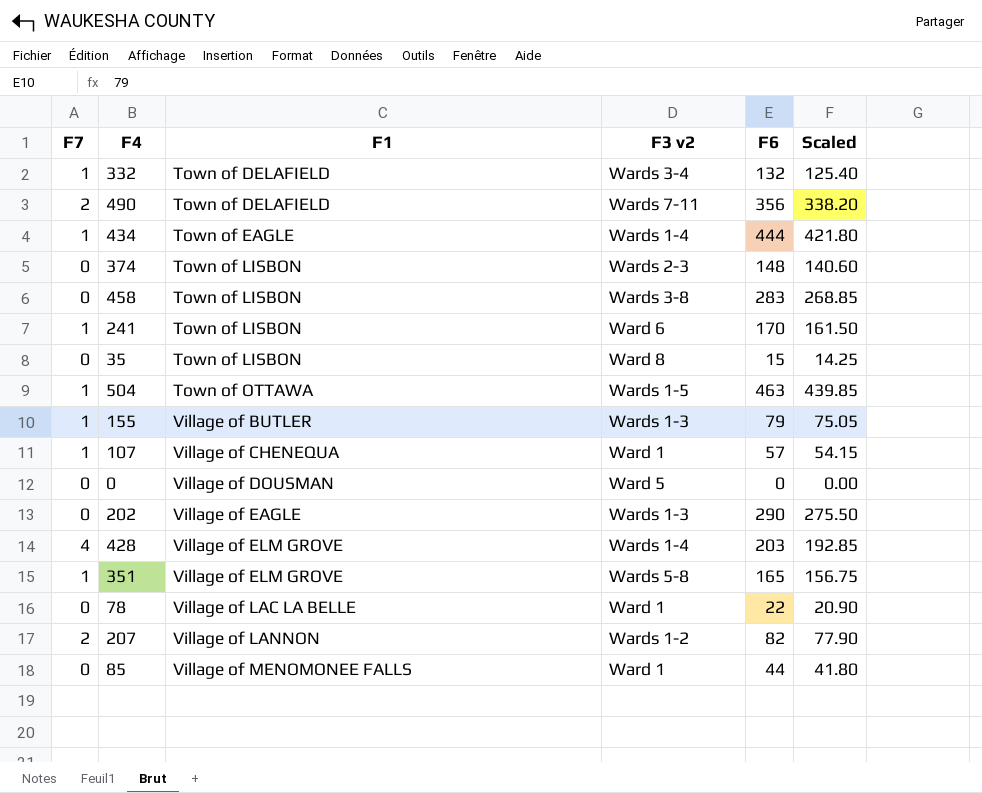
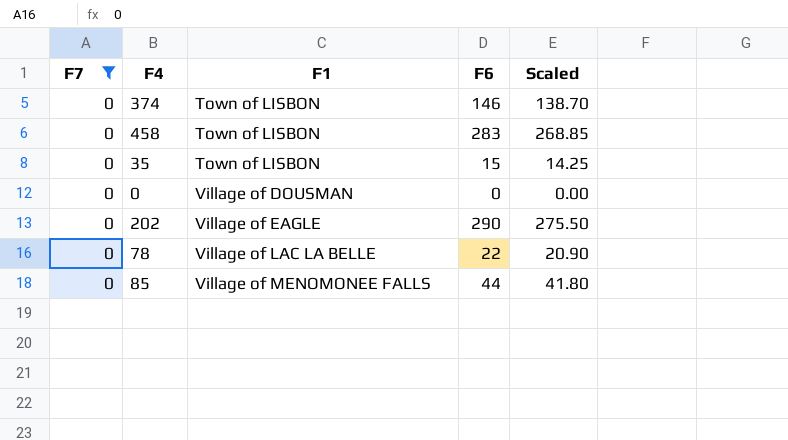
filter: none -> F7 = 0
column F3 v2 | position: 4 -> none
374 | F6: 148 -> 146
374 | Scaled: 140.60 -> 138.70

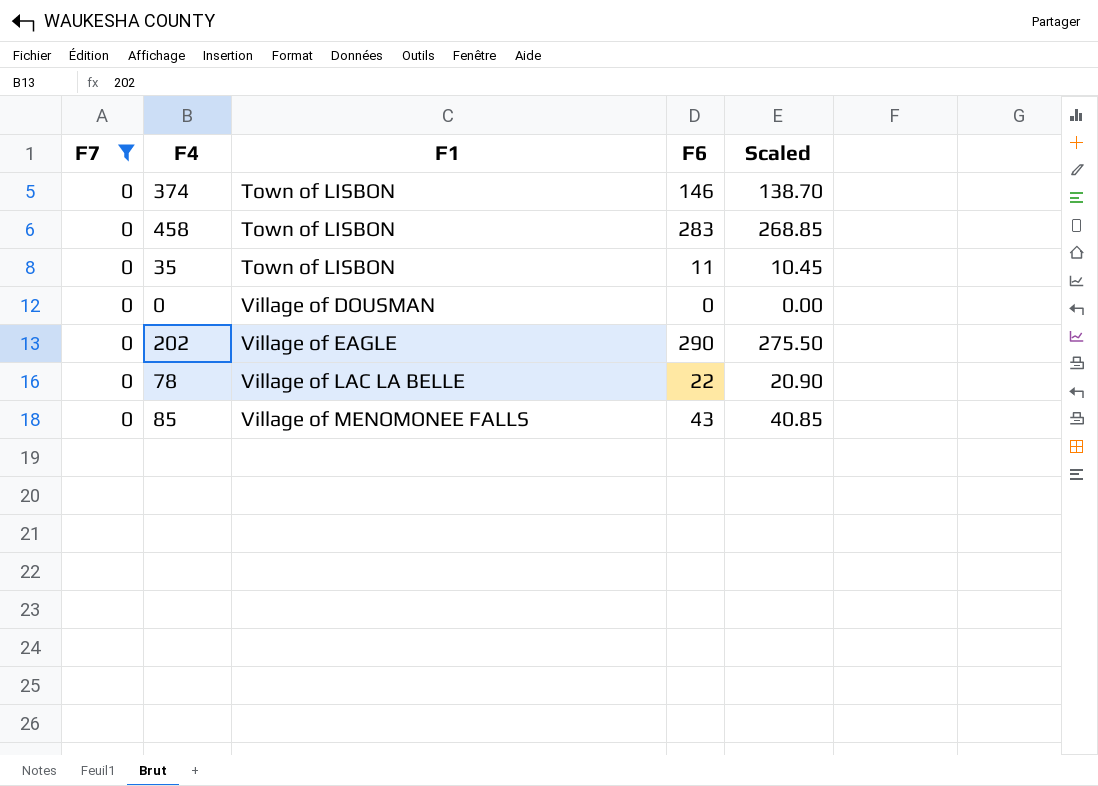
35 | F6: 15 -> 11
35 | Scaled: 14.25 -> 10.45
85 | F6: 44 -> 43
85 | Scaled: 41.80 -> 40.85

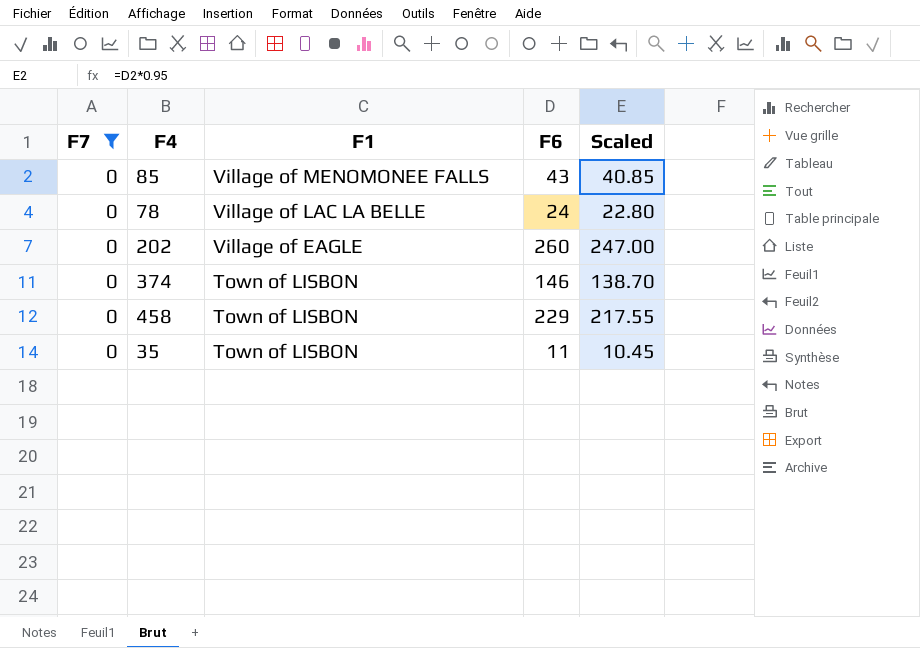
row order: F1 ascending -> F1 descending
row 0: 0 | Village of DOUSMAN | 0 | 0.00 -> none
78 | F6: 22 -> 24
78 | Scaled: 20.90 -> 22.80
202 | F6: 290 -> 260
202 | Scaled: 275.50 -> 247.00
458 | F6: 283 -> 229
458 | Scaled: 268.85 -> 217.55

